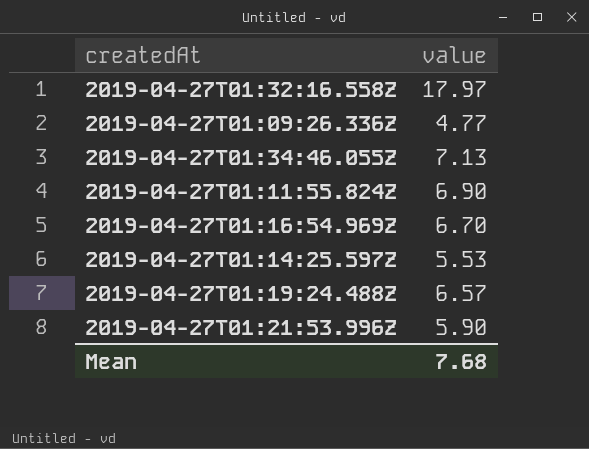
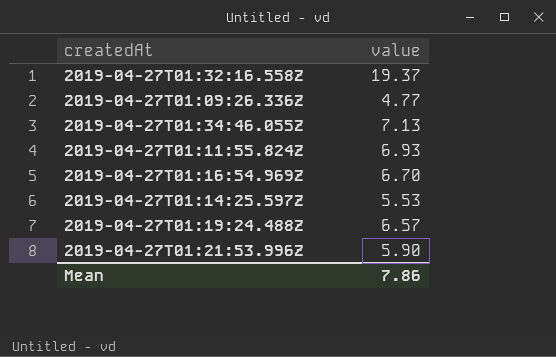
2019-04-27T01:32:16.558Z | value: 17.97 -> 19.37
2019-04-27T01:11:55.824Z | value: 6.90 -> 6.93
Mean | value: 7.68 -> 7.86

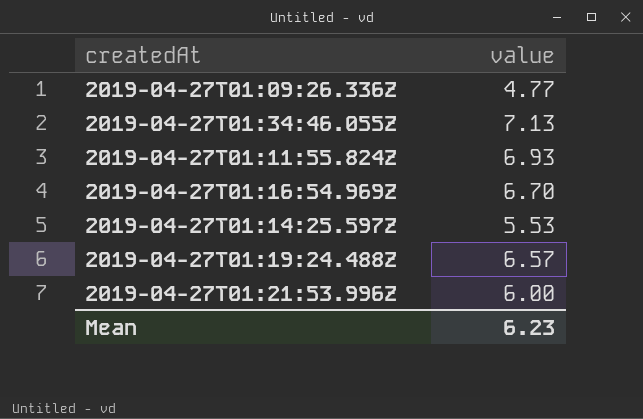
row 2019-04-27T01:32:16.558Z: 19.37 -> none
2019-04-27T01:21:53.996Z | value: 5.90 -> 6.00
Mean | value: 7.86 -> 6.23

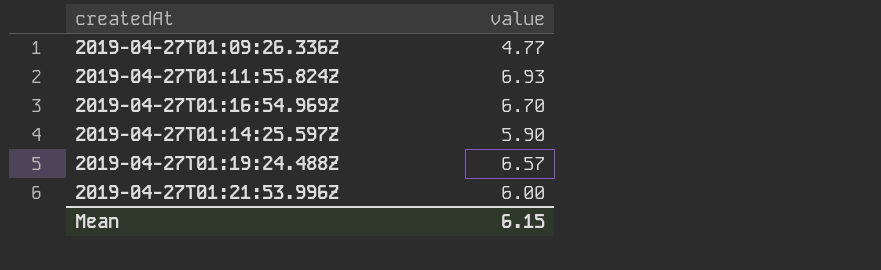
row 2019-04-27T01:34:46.055Z: 7.13 -> none
2019-04-27T01:14:25.597Z | value: 5.53 -> 5.90
Mean | value: 6.23 -> 6.15

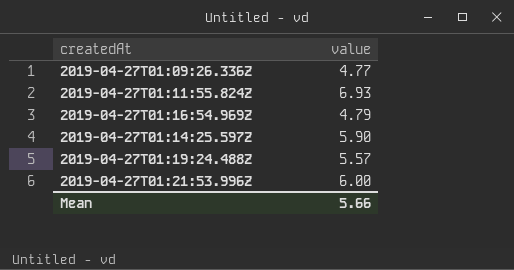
2019-04-27T01:16:54.969Z | value: 6.70 -> 4.79
2019-04-27T01:19:24.488Z | value: 6.57 -> 5.57
Mean | value: 6.15 -> 5.66

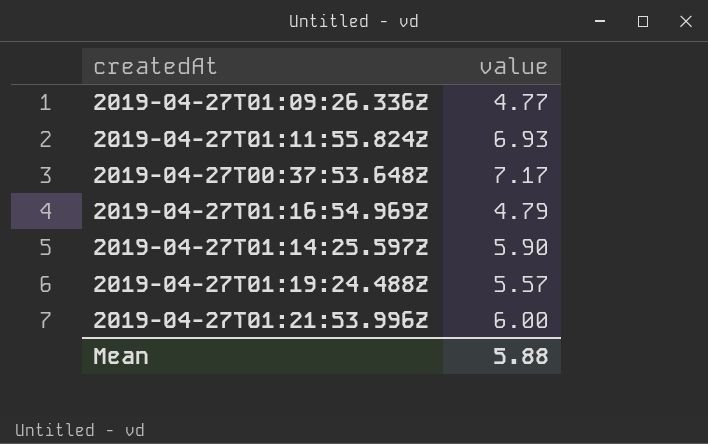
row 2019-04-27T00:37:53.648Z: none -> 7.17
Mean | value: 5.66 -> 5.88

